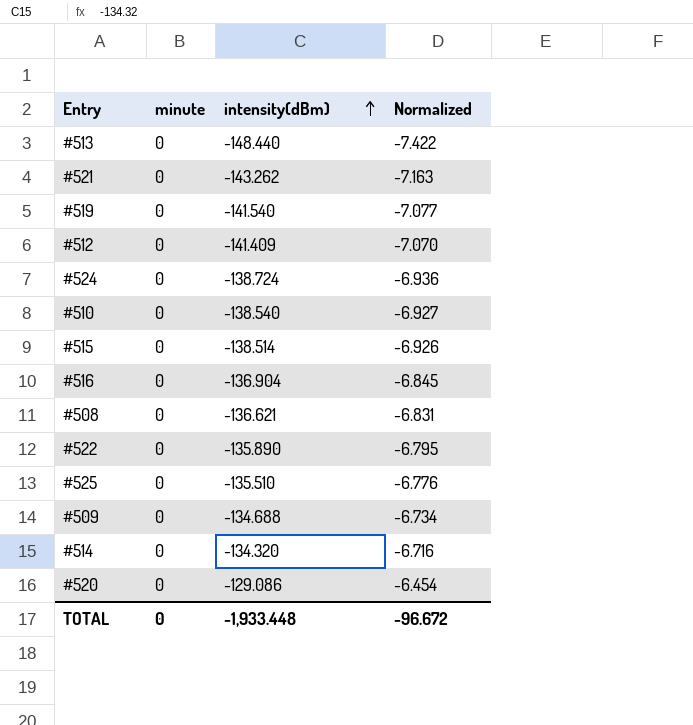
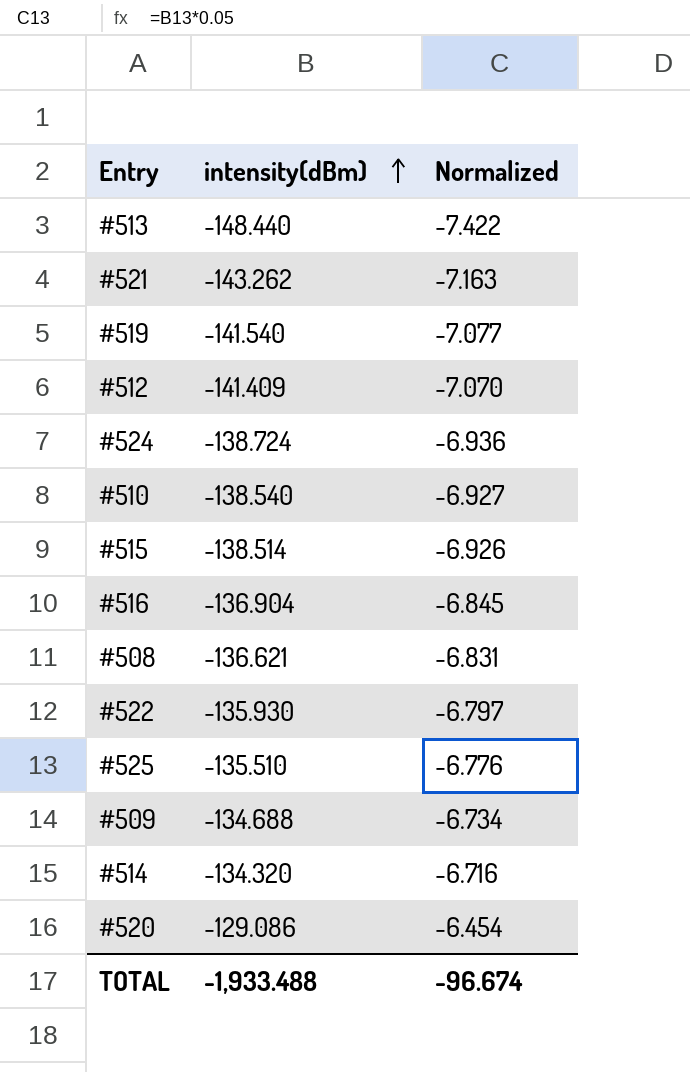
column minute | position: 2 -> none
#522 | intensity(dBm): -135.890 -> -135.930
#522 | Normalized: -6.795 -> -6.797
TOTAL | intensity(dBm): -1,933.448 -> -1,933.488
TOTAL | Normalized: -96.672 -> -96.674

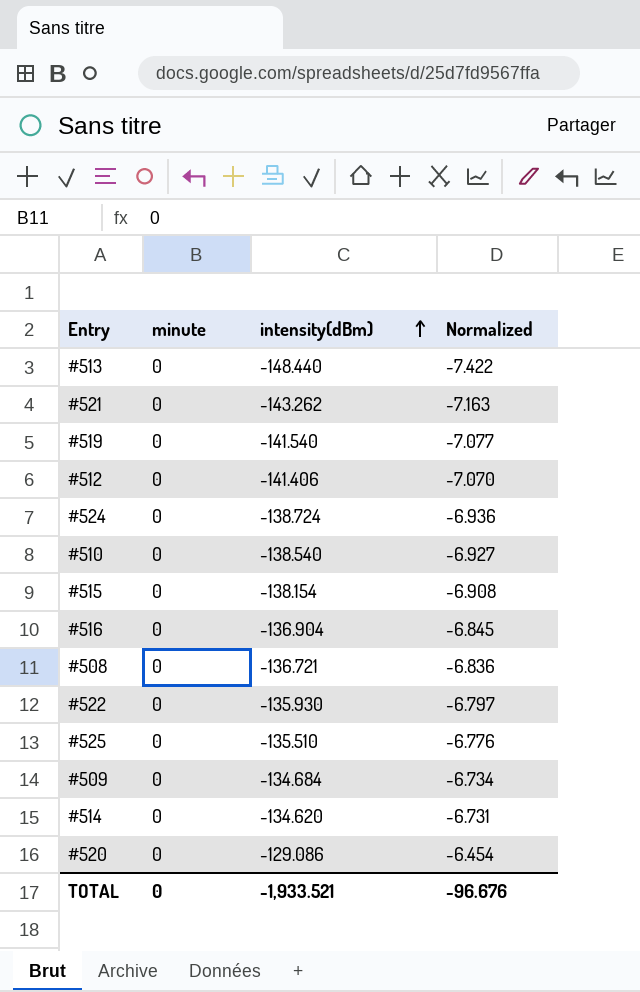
column minute | position: none -> 2
#512 | intensity(dBm): -141.409 -> -141.406
#515 | intensity(dBm): -138.514 -> -138.154
#515 | Normalized: -6.926 -> -6.908
#508 | intensity(dBm): -136.621 -> -136.721
#508 | Normalized: -6.831 -> -6.836
#509 | intensity(dBm): -134.688 -> -134.684
#514 | intensity(dBm): -134.320 -> -134.620
#514 | Normalized: -6.716 -> -6.731
TOTAL | intensity(dBm): -1,933.488 -> -1,933.521
TOTAL | Normalized: -96.674 -> -96.676

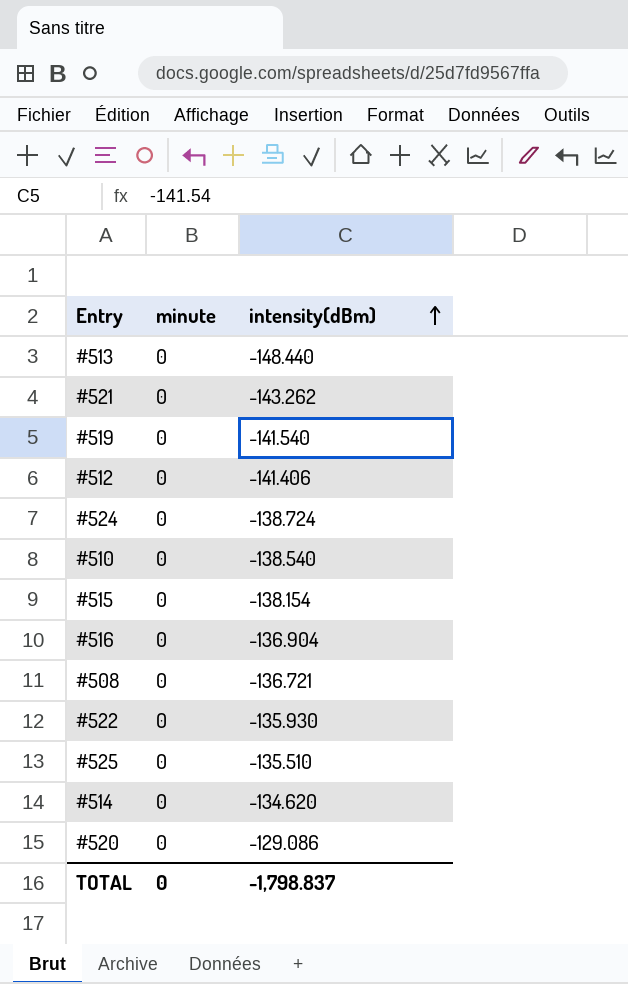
column Normalized | formula: [intensity(dBm)] * 0.05 -> none
row #509: 0 | -134.684 | -6.734 -> none
TOTAL | intensity(dBm): -1,933.521 -> -1,798.837

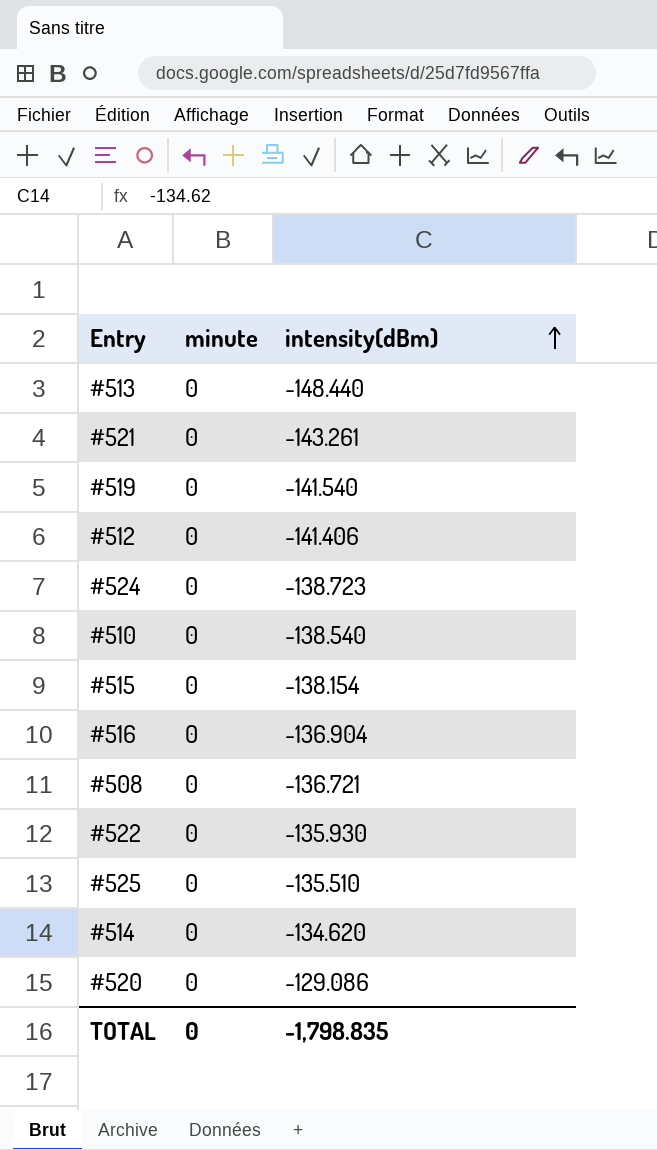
#521 | intensity(dBm): -143.262 -> -143.261
#524 | intensity(dBm): -138.724 -> -138.723
TOTAL | intensity(dBm): -1,798.837 -> -1,798.835

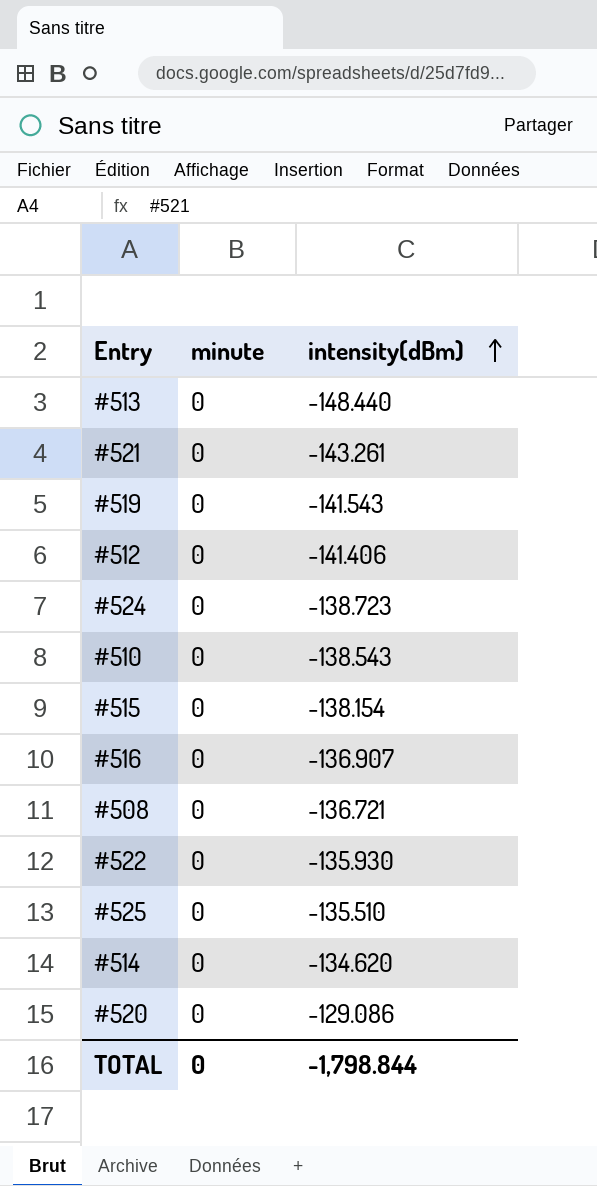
#519 | intensity(dBm): -141.540 -> -141.543
#510 | intensity(dBm): -138.540 -> -138.543
#516 | intensity(dBm): -136.904 -> -136.907
TOTAL | intensity(dBm): -1,798.835 -> -1,798.844

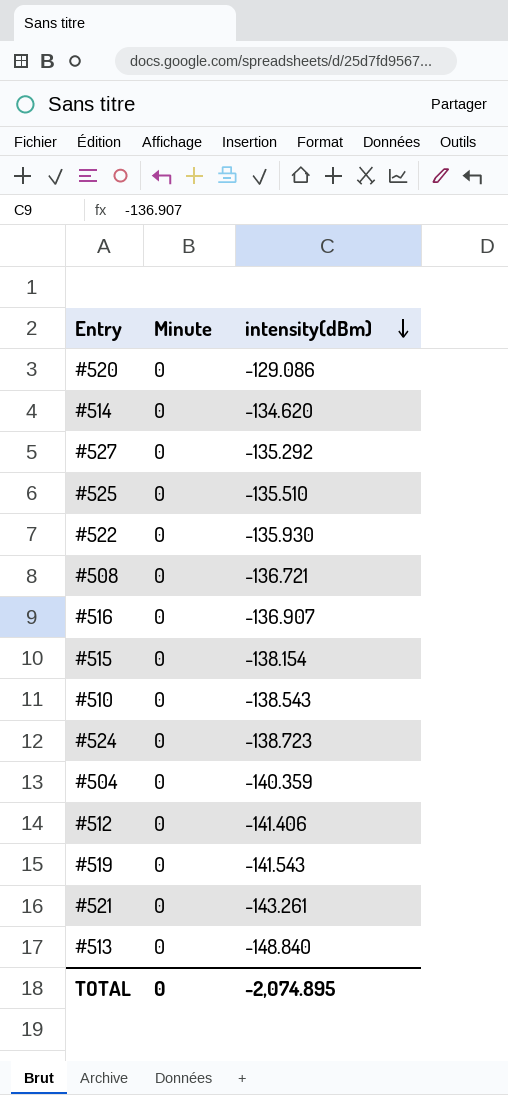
row order: intensity(dBm) ascending -> intensity(dBm) descending
column name: minute -> Minute
row #527: none -> 0 | -135.292
row #504: none -> 0 | -140.359
#513 | intensity(dBm): -148.440 -> -148.840
TOTAL | intensity(dBm): -1,798.844 -> -2,074.895

